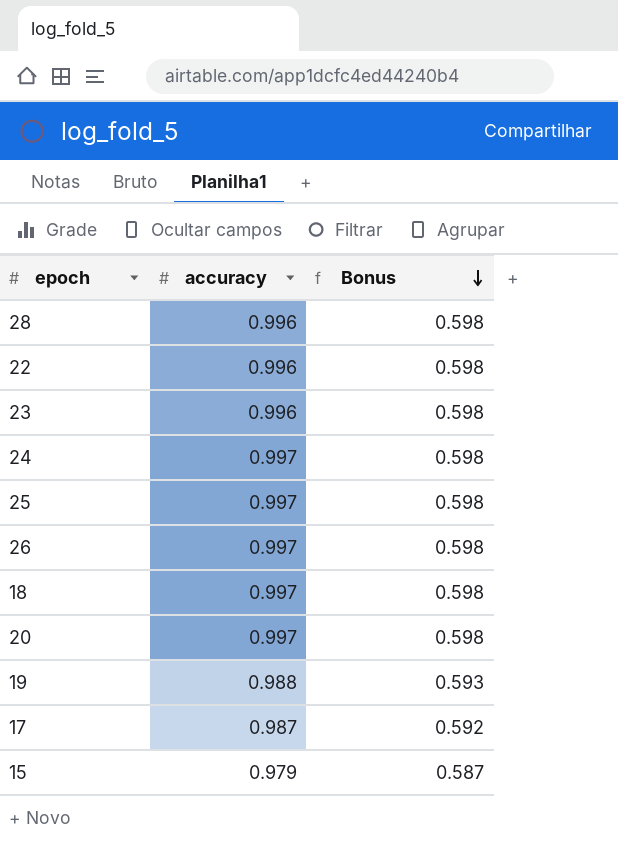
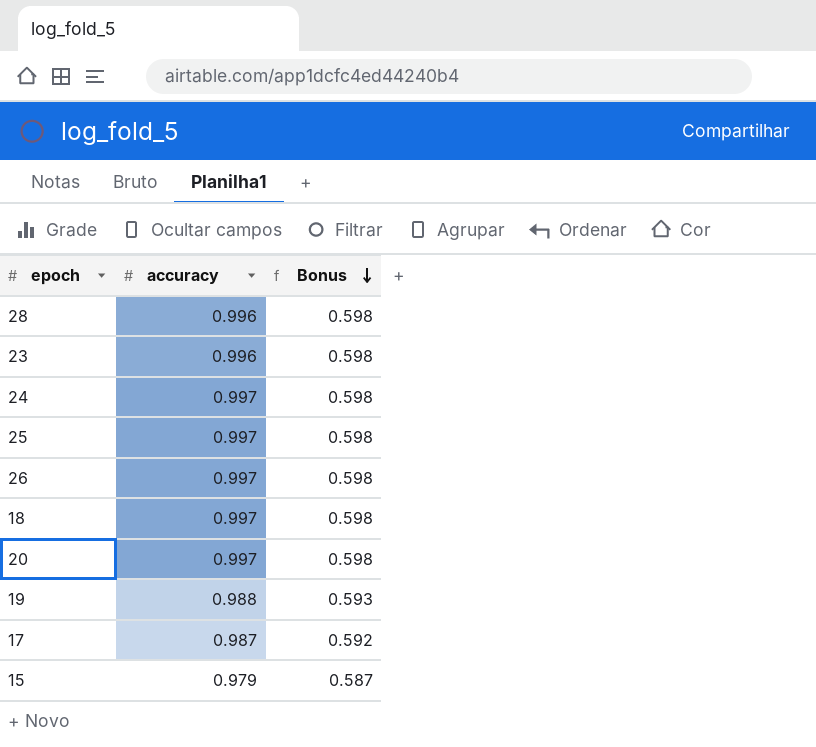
row 22: 0.996 | 0.598 -> none

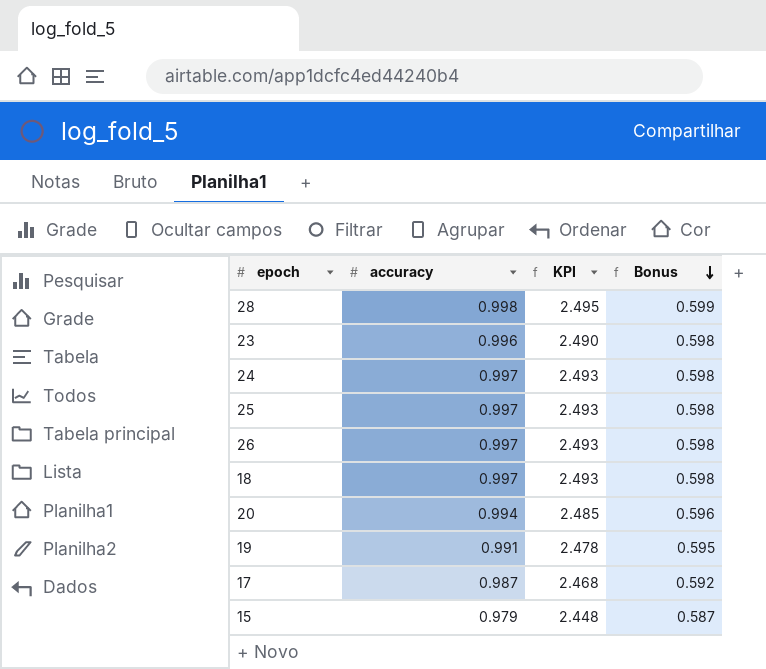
column KPI | formula: none -> [accuracy] * 2.5
28 | accuracy: 0.996 -> 0.998
28 | Bonus: 0.598 -> 0.599
20 | accuracy: 0.997 -> 0.994
20 | Bonus: 0.598 -> 0.596
19 | accuracy: 0.988 -> 0.991
19 | Bonus: 0.593 -> 0.595

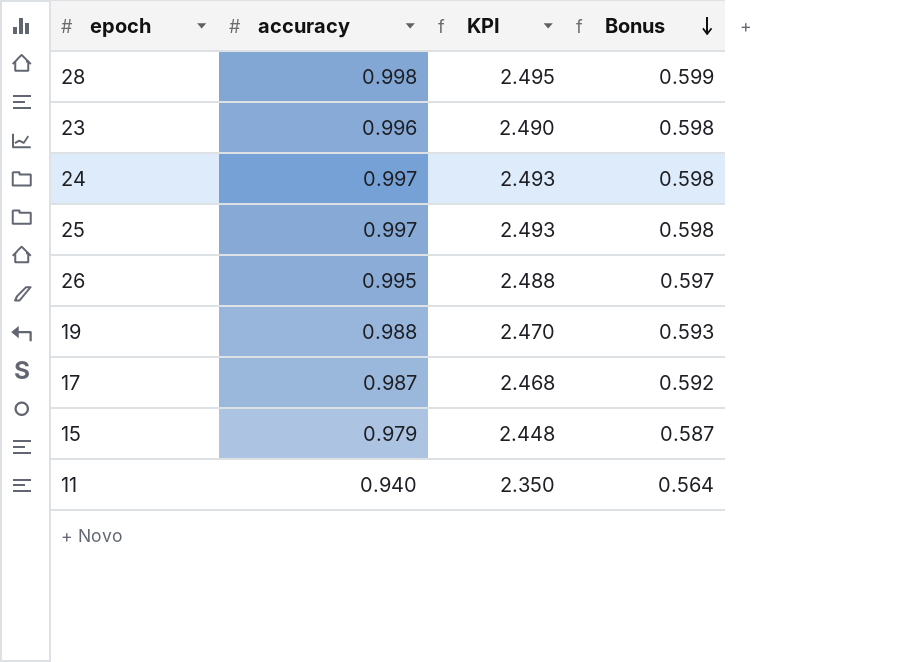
row 18: 0.997 | 2.493 | 0.598 -> none
row 20: 0.994 | 2.485 | 0.596 -> none
26 | accuracy: 0.997 -> 0.995
26 | KPI: 2.493 -> 2.488
26 | Bonus: 0.598 -> 0.597
19 | accuracy: 0.991 -> 0.988
19 | KPI: 2.478 -> 2.470
19 | Bonus: 0.595 -> 0.593
row 11: none -> 0.940 | 2.350 | 0.564

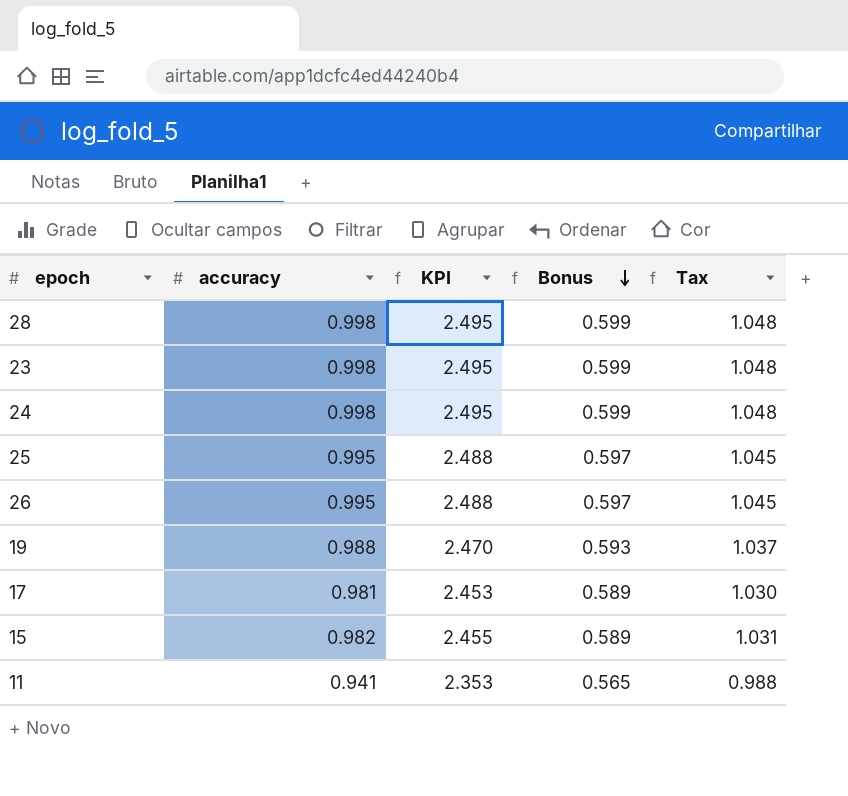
column Tax | formula: none -> [accuracy] * 1.05
23 | accuracy: 0.996 -> 0.998
23 | KPI: 2.490 -> 2.495
23 | Bonus: 0.598 -> 0.599
24 | accuracy: 0.997 -> 0.998
24 | KPI: 2.493 -> 2.495
24 | Bonus: 0.598 -> 0.599
25 | accuracy: 0.997 -> 0.995
25 | KPI: 2.493 -> 2.488
25 | Bonus: 0.598 -> 0.597
17 | accuracy: 0.987 -> 0.981
17 | KPI: 2.468 -> 2.453
17 | Bonus: 0.592 -> 0.589
15 | accuracy: 0.979 -> 0.982
15 | KPI: 2.448 -> 2.455
15 | Bonus: 0.587 -> 0.589
11 | accuracy: 0.940 -> 0.941
11 | KPI: 2.350 -> 2.353
11 | Bonus: 0.564 -> 0.565

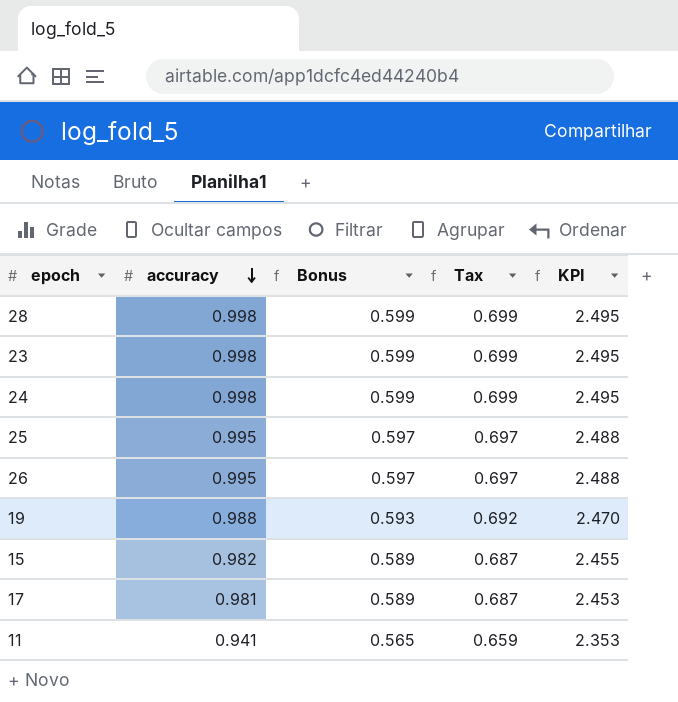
row order: Bonus descending -> accuracy descending
column Tax | formula: [accuracy] * 1.05 -> [accuracy] * 0.7
column KPI | position: 3 -> 5

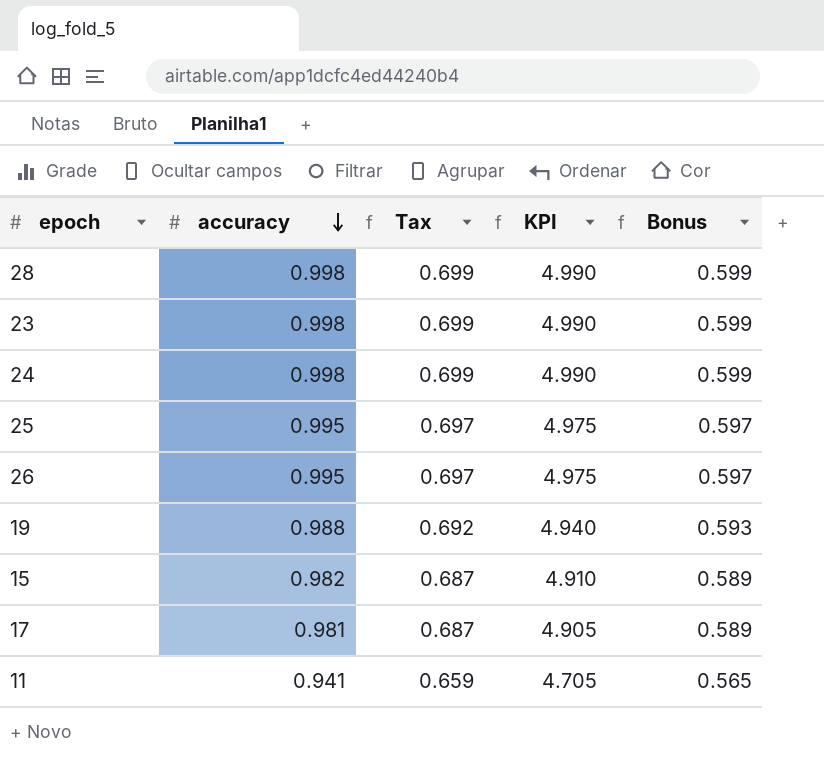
column KPI | formula: [accuracy] * 2.5 -> [accuracy] * 5
column Bonus | position: 3 -> 5

